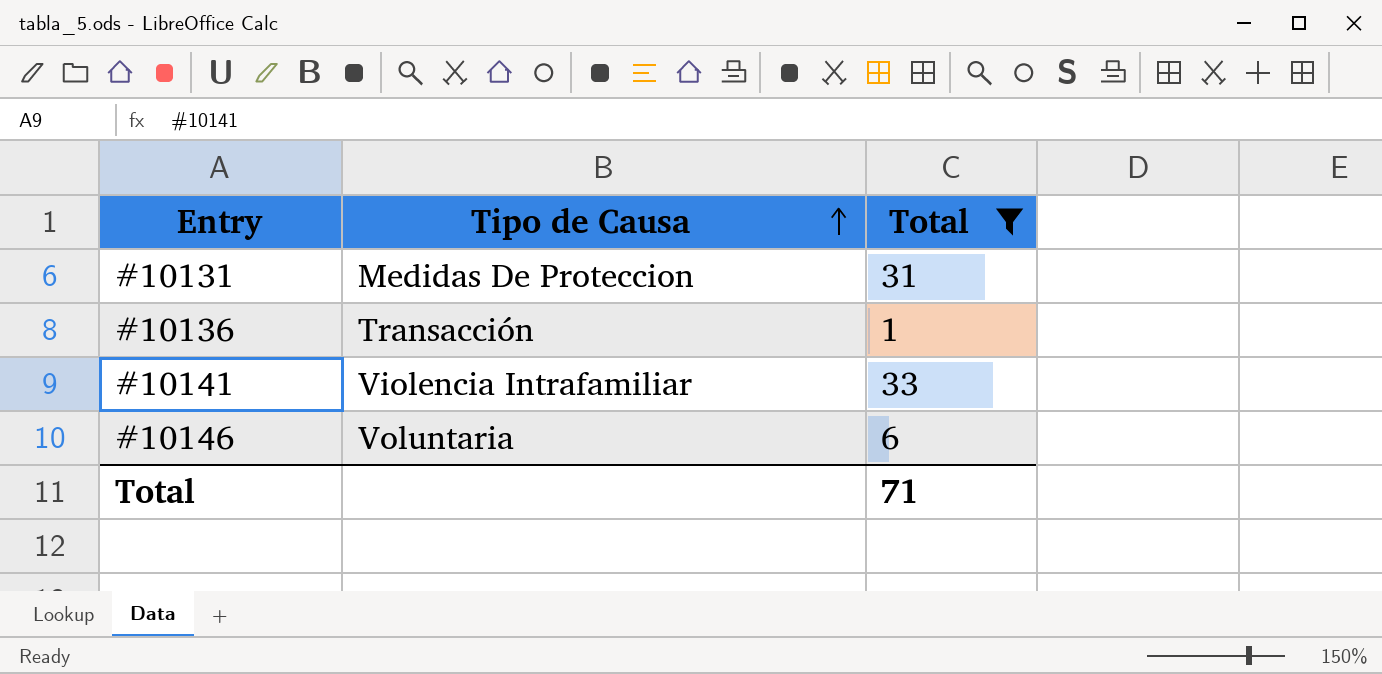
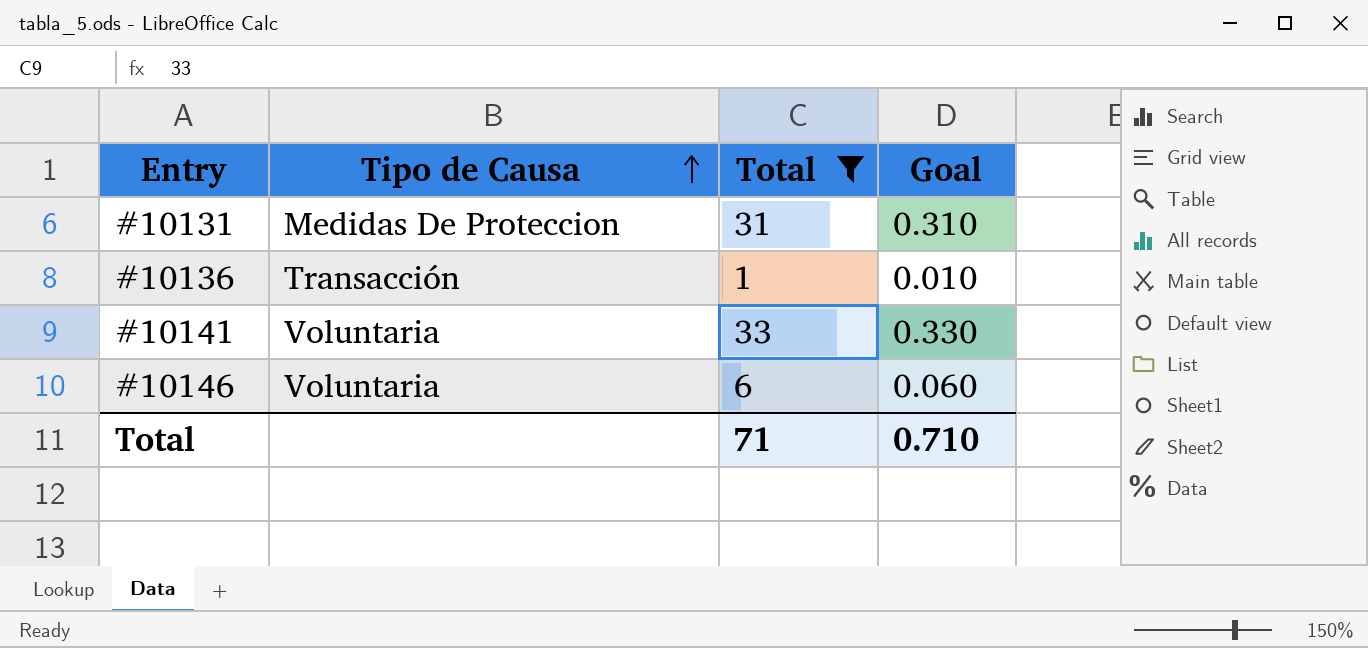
column Goal | formula: none -> [Total] * 0.01
#10141 | Tipo de Causa: Violencia Intrafamiliar -> Voluntaria

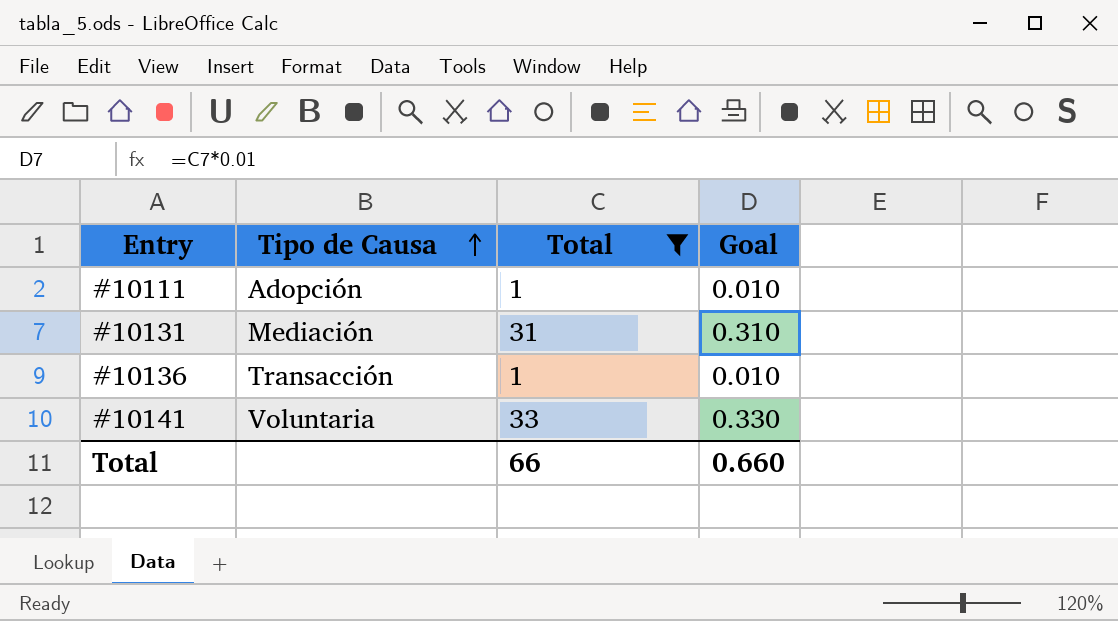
row #10146: Voluntaria | 6 | 0.060 -> none
row #10111: none -> Adopción | 1 | 0.010
#10131 | Tipo de Causa: Medidas De Proteccion -> Mediación
Total | Total: 71 -> 66
Total | Goal: 0.710 -> 0.660

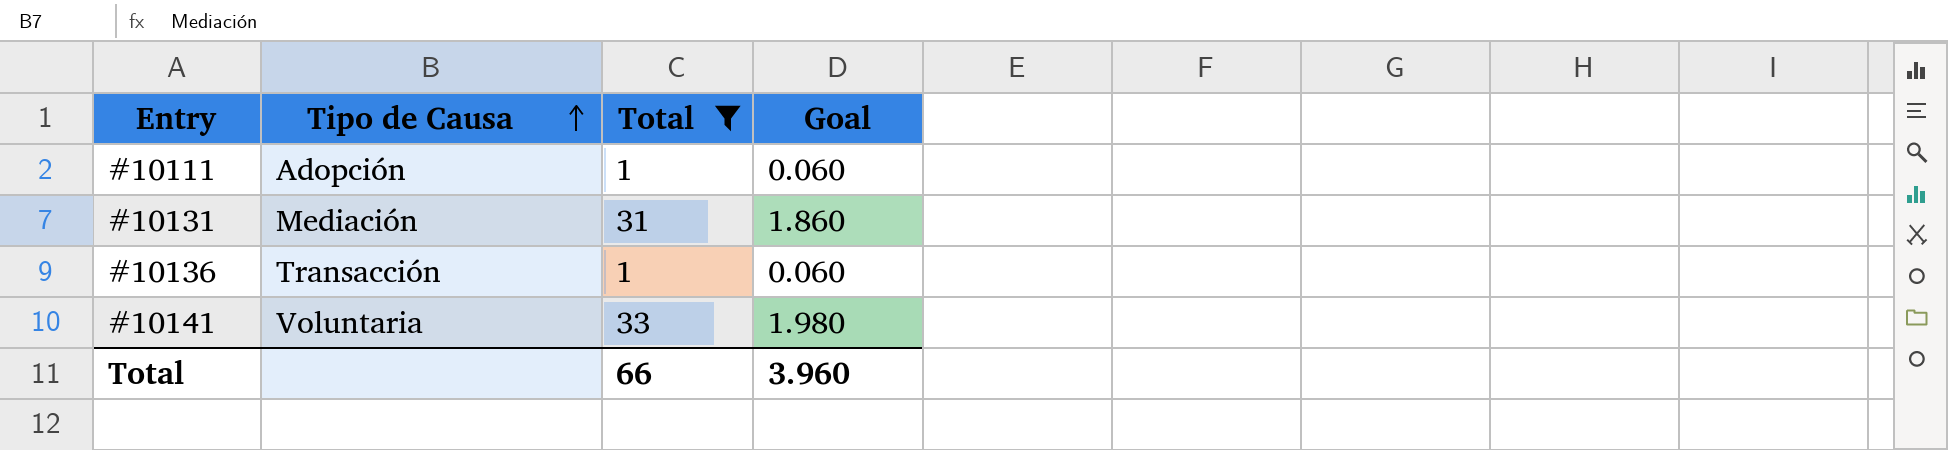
column Goal | formula: [Total] * 0.01 -> [Total] * 0.06
Total | Goal: 0.660 -> 3.960

